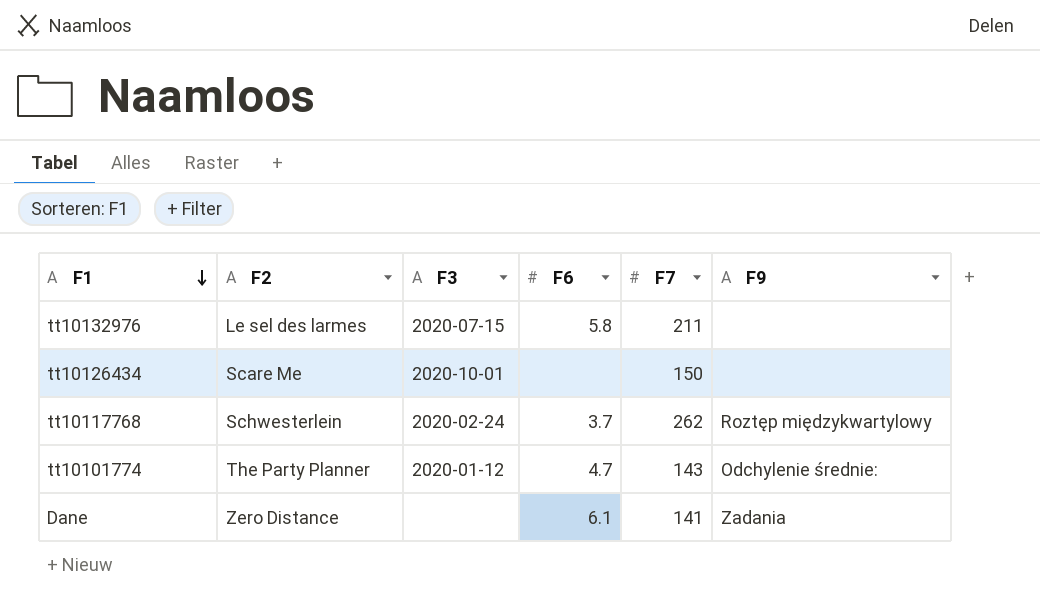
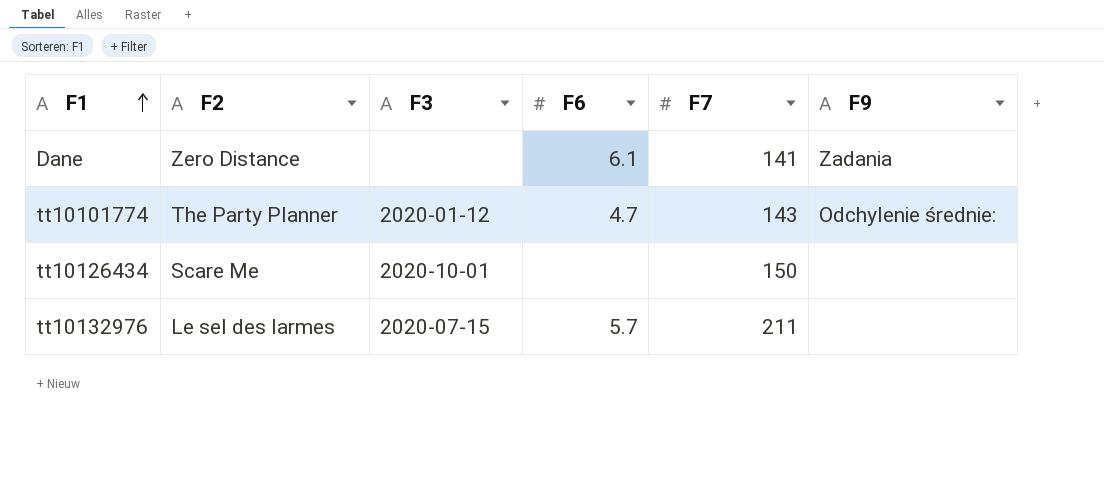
row order: F1 descending -> F1 ascending
row tt10117768: Schwesterlein | 2020-02-24 | 3.7 | 262 | Roztęp międzykwartylowy -> none
tt10132976 | F6: 5.8 -> 5.7

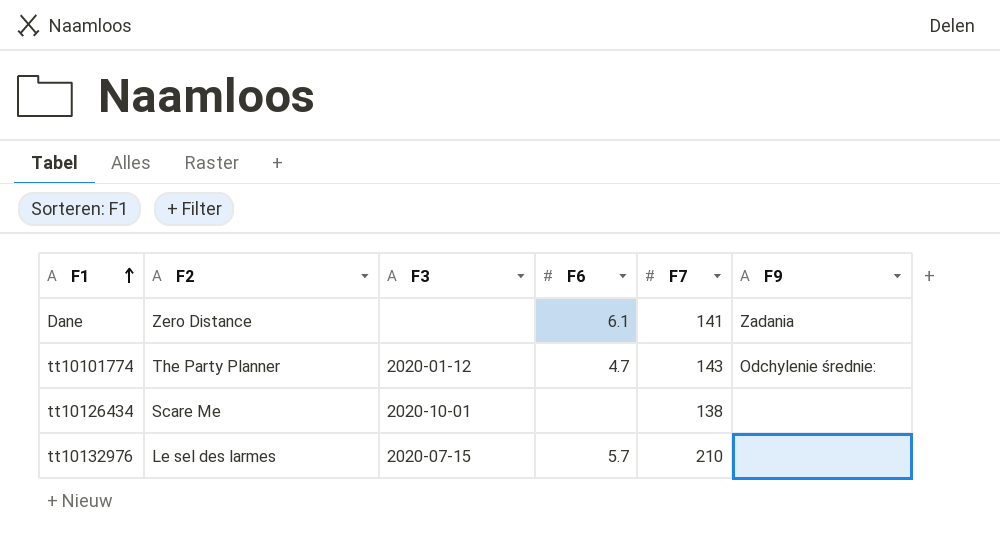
tt10126434 | F7: 150 -> 138
tt10132976 | F7: 211 -> 210

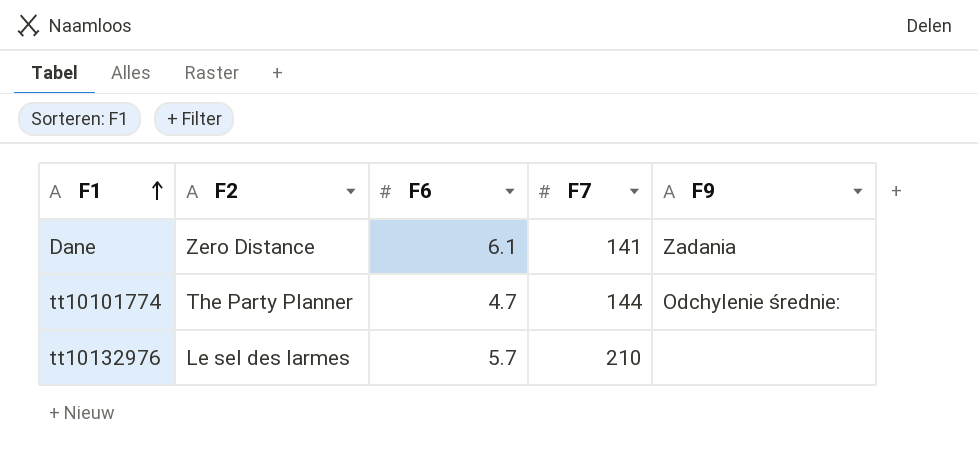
column F3 | position: 3 -> none
row tt10126434: Scare Me | 2020-10-01 | none | 138 | none -> none
tt10101774 | F7: 143 -> 144

